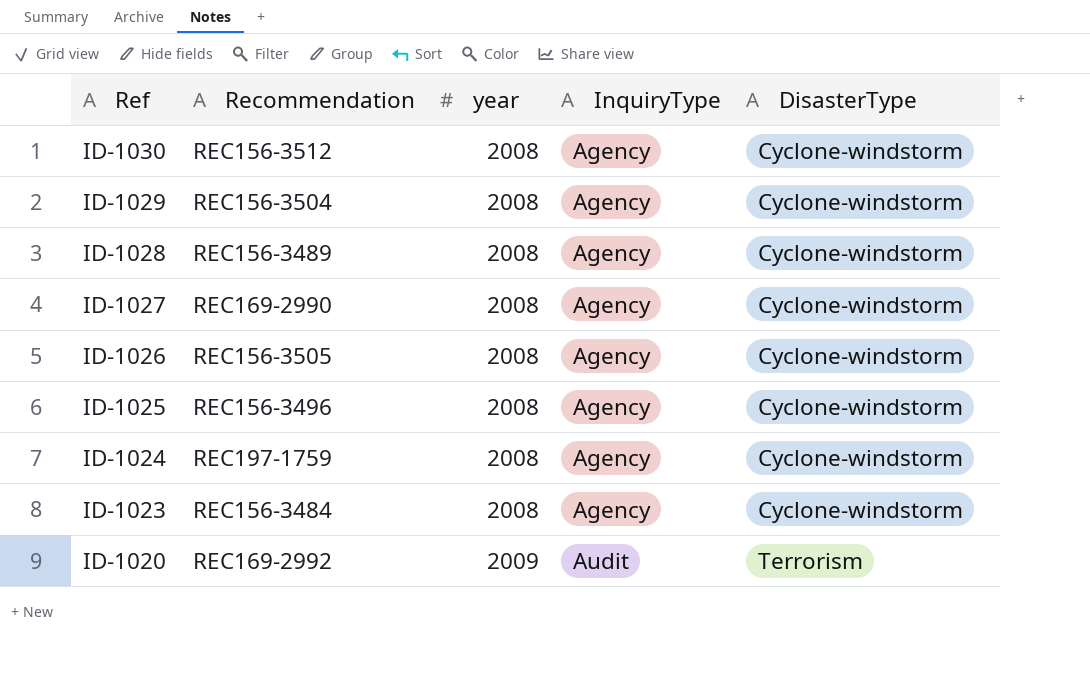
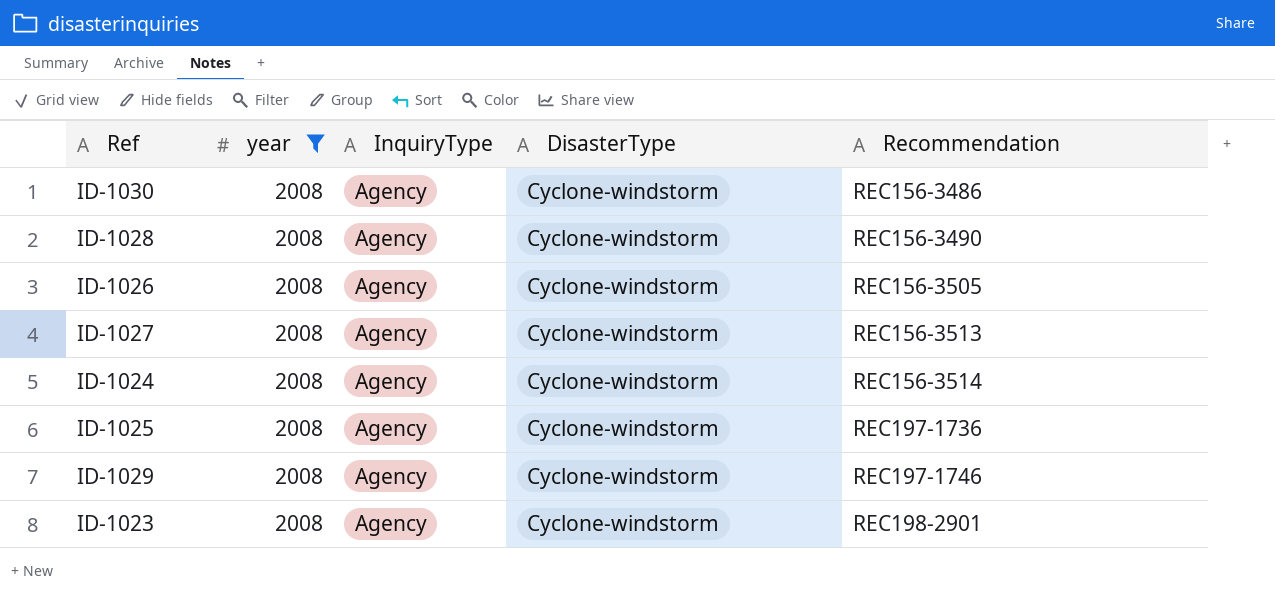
filter: none -> year = 2008
row order: Ref descending -> Recommendation ascending
column Recommendation | position: 2 -> 5
ID-1030 | Recommendation: REC156-3512 -> REC156-3486
ID-1028 | Recommendation: REC156-3489 -> REC156-3490
ID-1027 | Recommendation: REC169-2990 -> REC156-3513
ID-1024 | Recommendation: REC197-1759 -> REC156-3514
ID-1025 | Recommendation: REC156-3496 -> REC197-1736
ID-1029 | Recommendation: REC156-3504 -> REC197-1746
ID-1023 | Recommendation: REC156-3484 -> REC198-2901

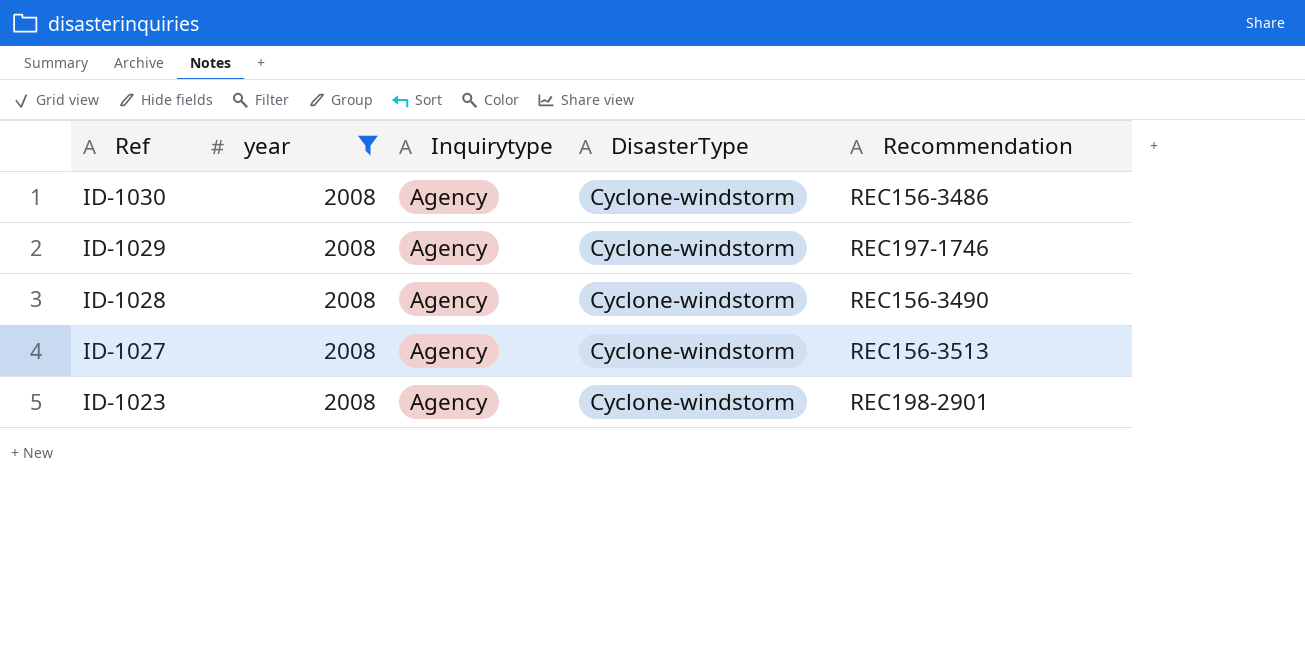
row order: Recommendation ascending -> Ref descending
column name: InquiryType -> Inquirytype
row ID-1026: 2008 | Agency | Cyclone-windstorm | REC156-3505 -> none
row ID-1024: 2008 | Agency | Cyclone-windstorm | REC156-3514 -> none
row ID-1025: 2008 | Agency | Cyclone-windstorm | REC197-1736 -> none

